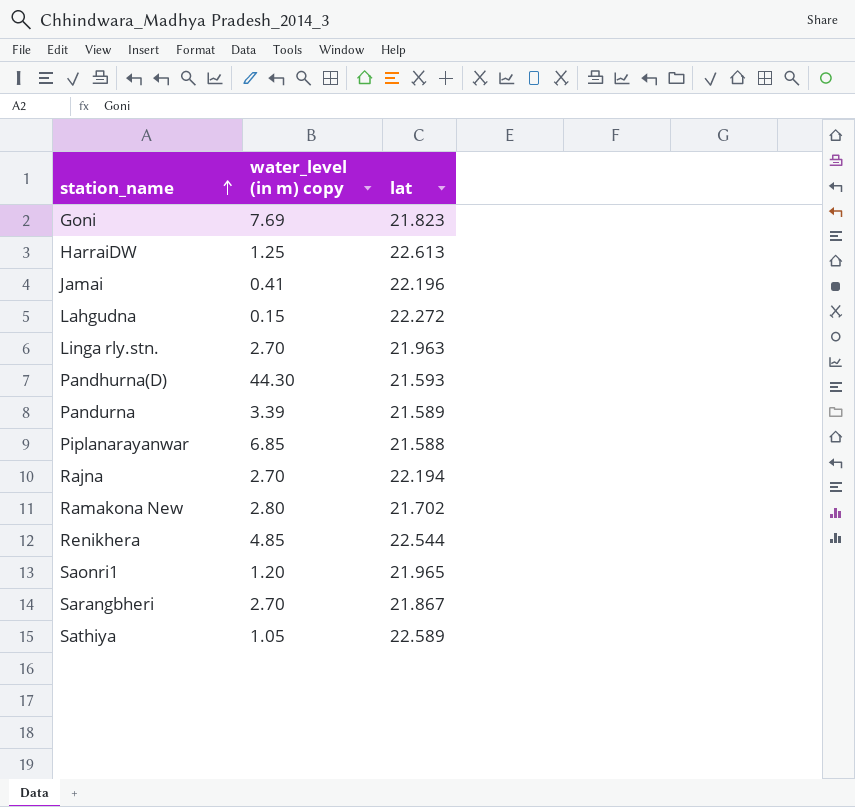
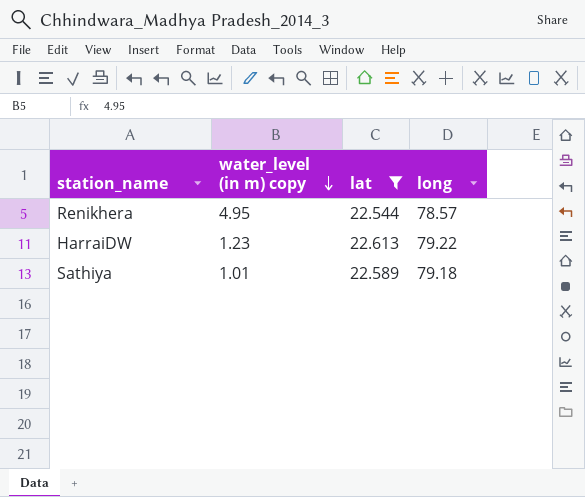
filter: none -> lat >= 22.544
row order: station_name ascending -> water_level (in m) copy descending
column long | position: none -> 4
Renikhera | water_level (in m) copy: 4.85 -> 4.95
HarraiDW | water_level (in m) copy: 1.25 -> 1.23
Sathiya | water_level (in m) copy: 1.05 -> 1.01

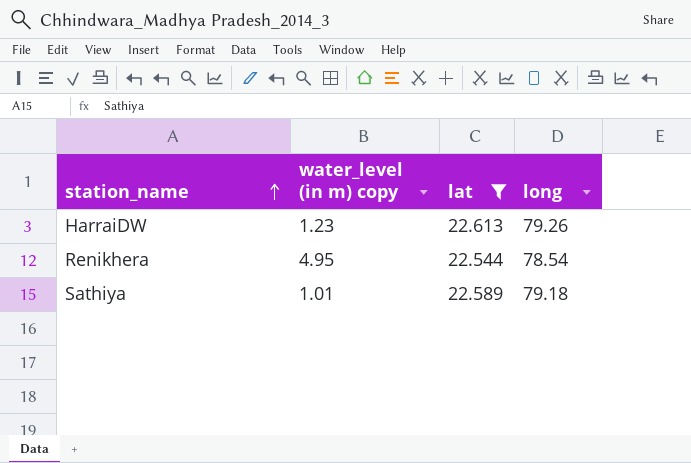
row order: water_level (in m) copy descending -> station_name ascending
HarraiDW | long: 79.22 -> 79.26
Renikhera | long: 78.57 -> 78.54

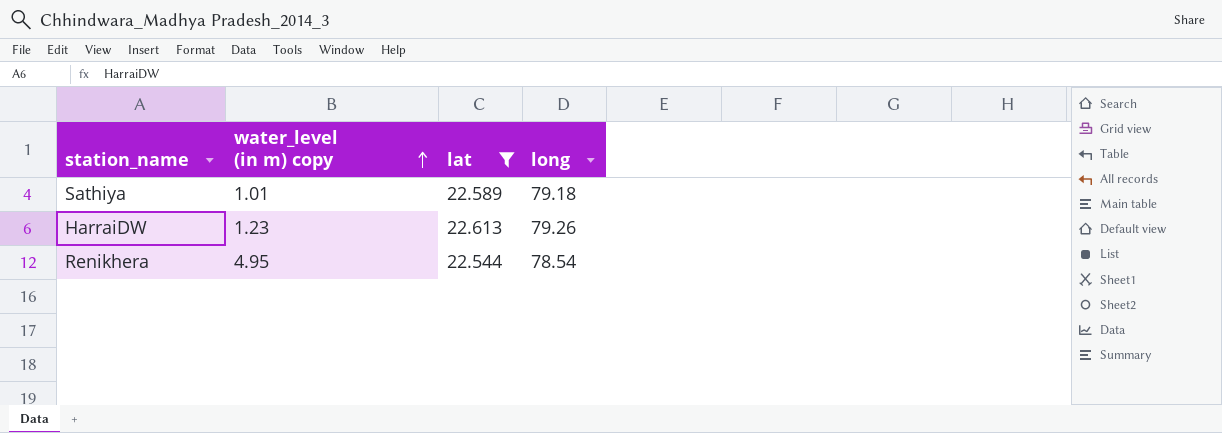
row order: station_name ascending -> water_level (in m) copy ascending

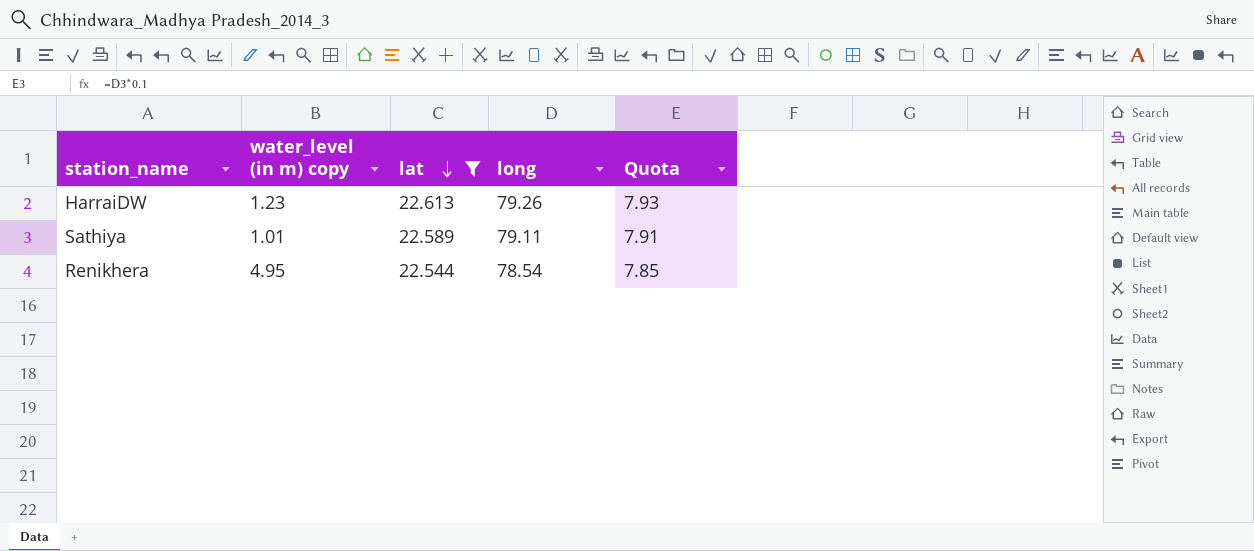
row order: water_level (in m) copy ascending -> lat descending
column Quota | formula: none -> [long] * 0.1
Sathiya | long: 79.18 -> 79.11

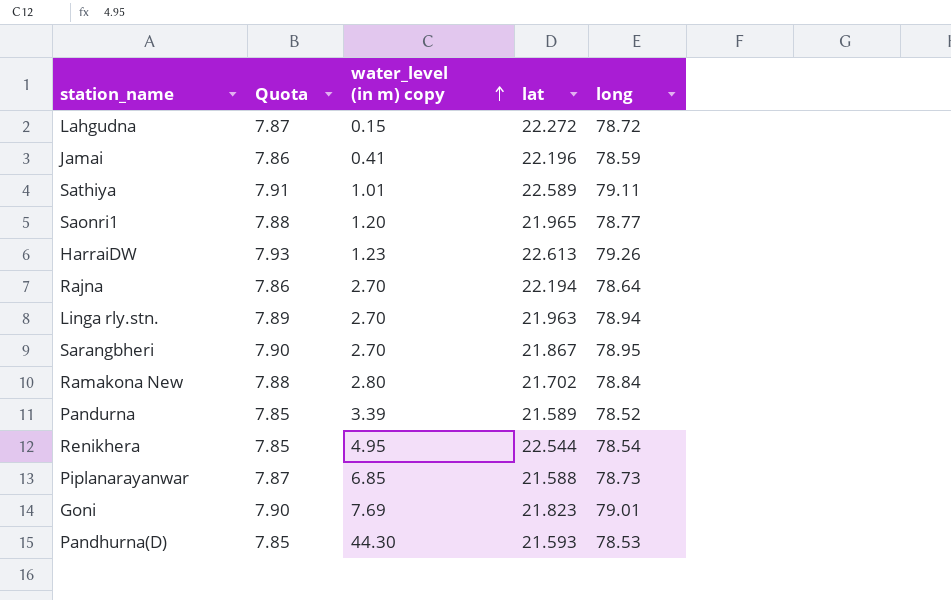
filter: lat >= 22.544 -> none
row order: lat descending -> water_level (in m) copy ascending
column Quota | position: 5 -> 2

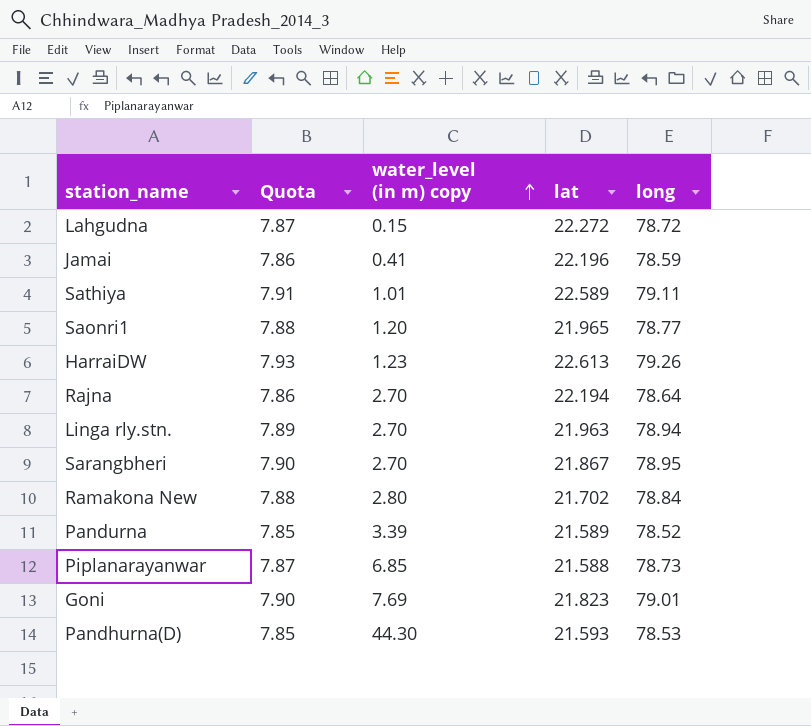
row Renikhera: 7.85 | 4.95 | 22.544 | 78.54 -> none

